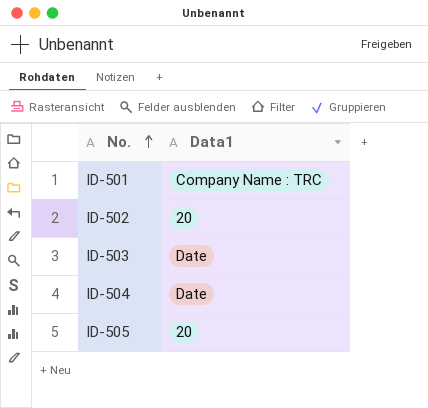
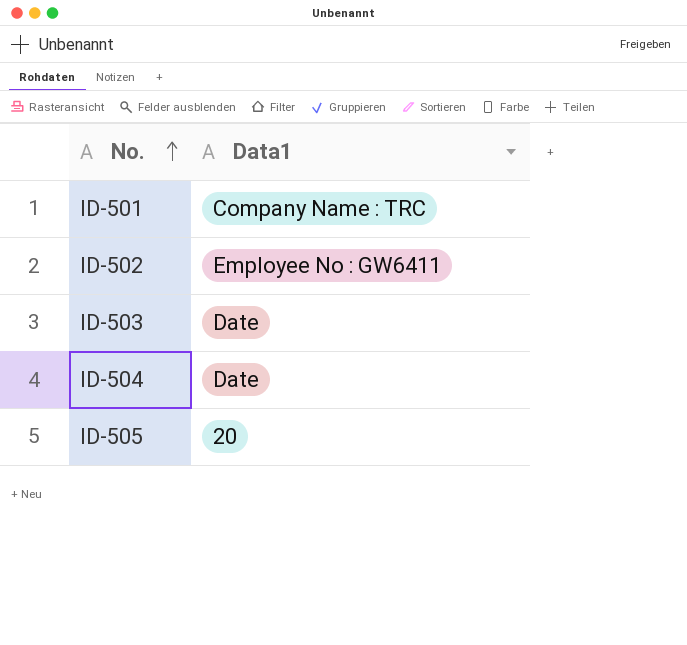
ID-502 | Data1: 20 -> Employee No : GW6411

